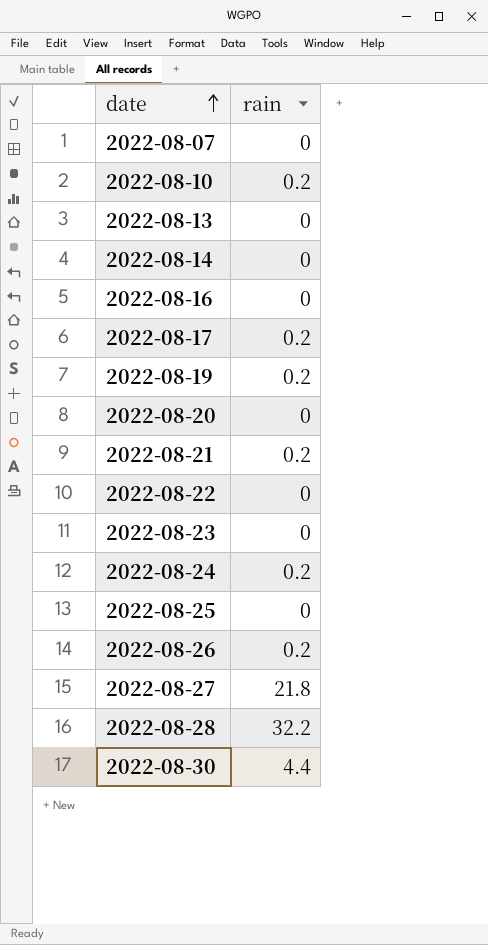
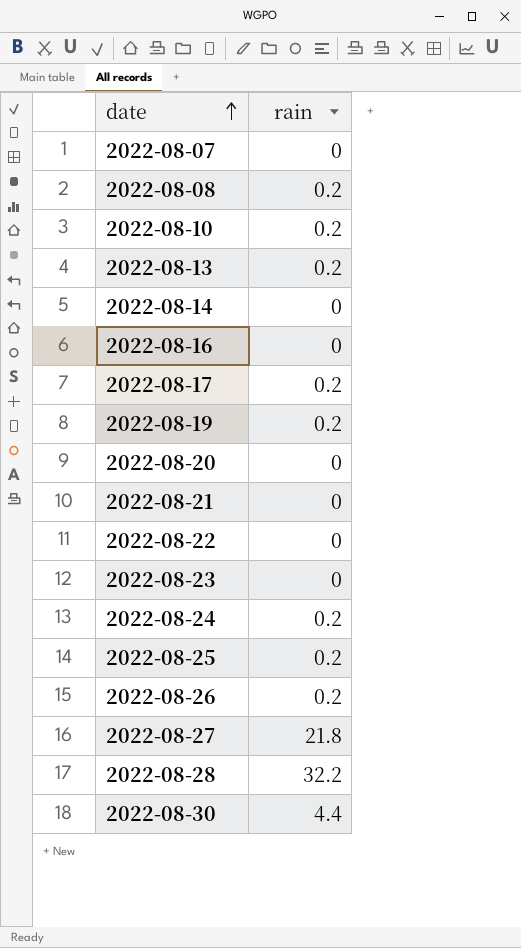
row 2022-08-08: none -> 0.2
2022-08-13 | rain: 0 -> 0.2
2022-08-21 | rain: 0.2 -> 0
2022-08-25 | rain: 0 -> 0.2

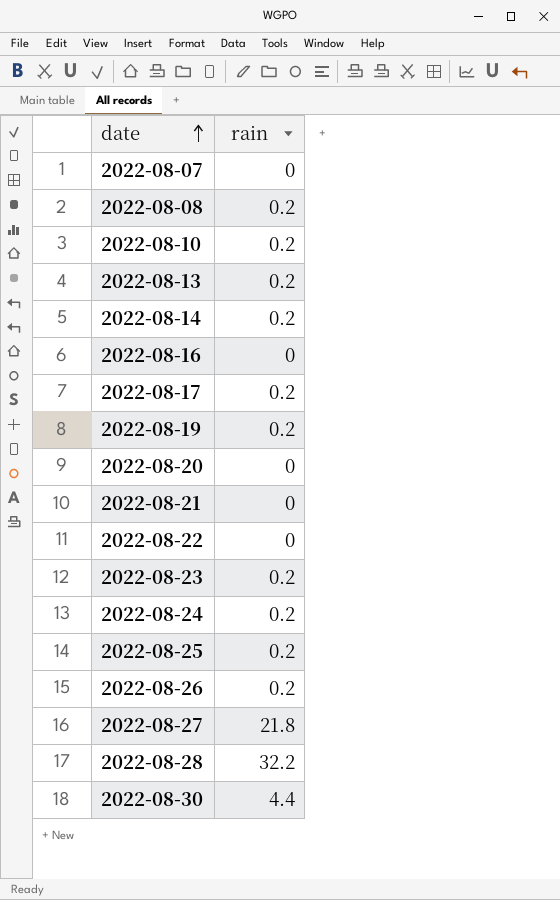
2022-08-14 | rain: 0 -> 0.2
2022-08-23 | rain: 0 -> 0.2

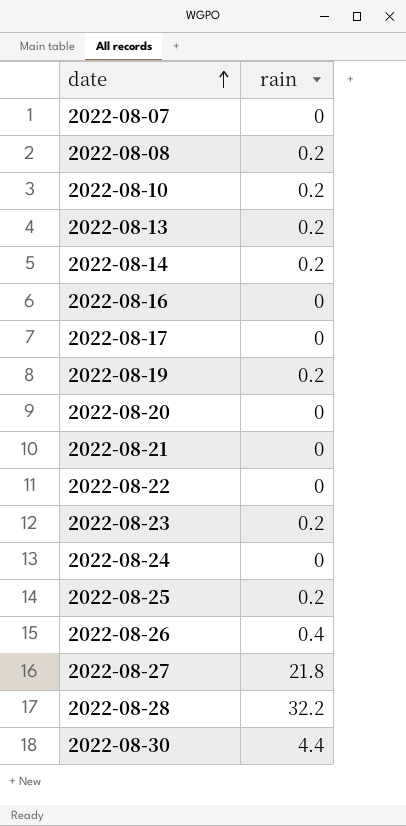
2022-08-17 | rain: 0.2 -> 0
2022-08-24 | rain: 0.2 -> 0
2022-08-26 | rain: 0.2 -> 0.4

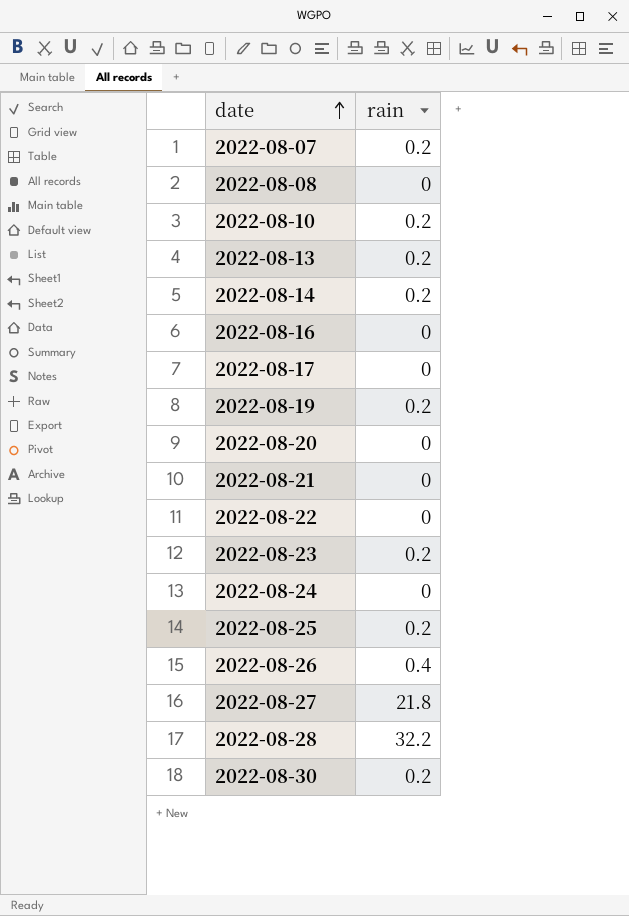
2022-08-07 | rain: 0 -> 0.2
2022-08-08 | rain: 0.2 -> 0
2022-08-30 | rain: 4.4 -> 0.2

